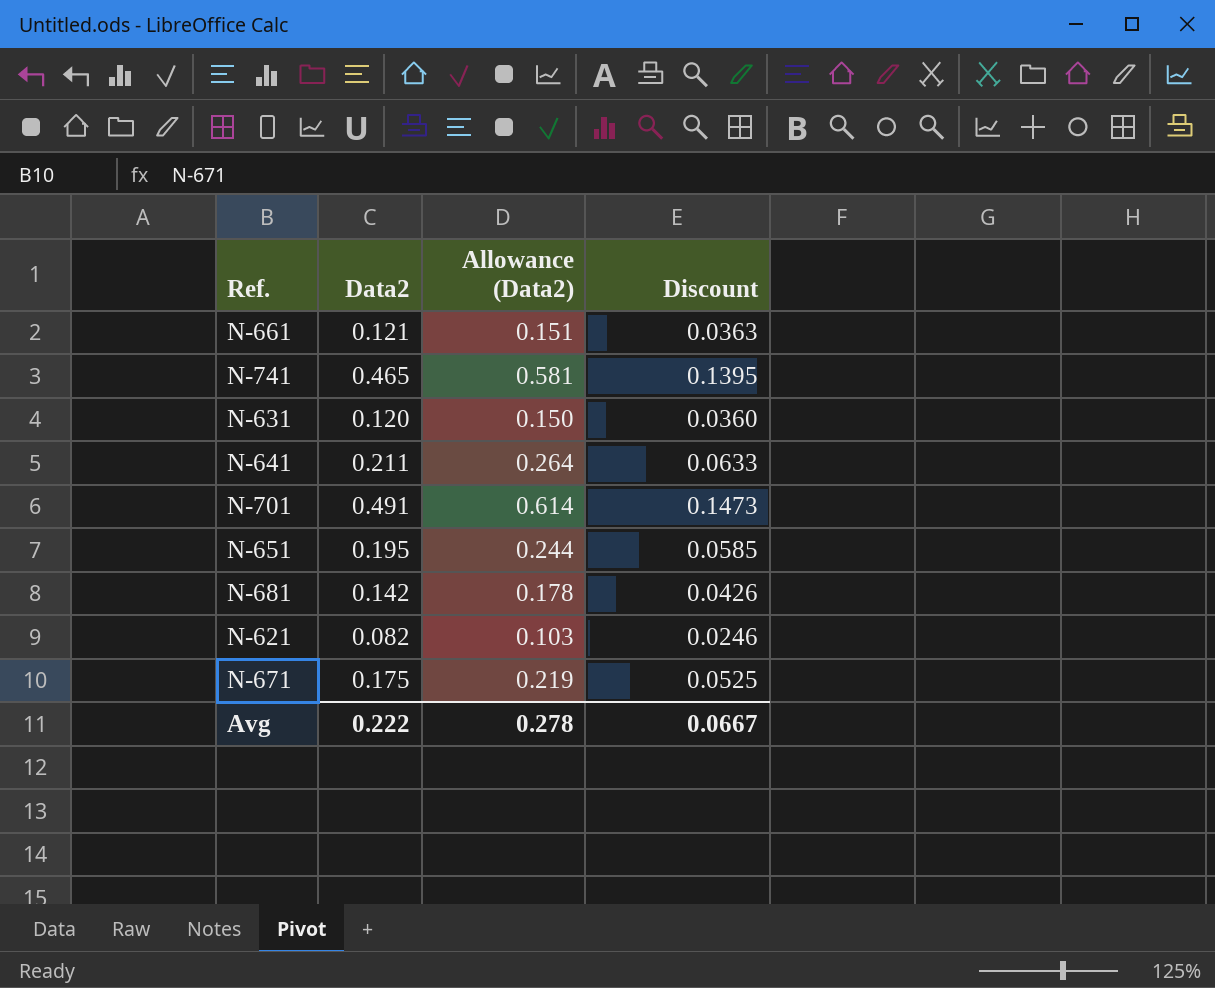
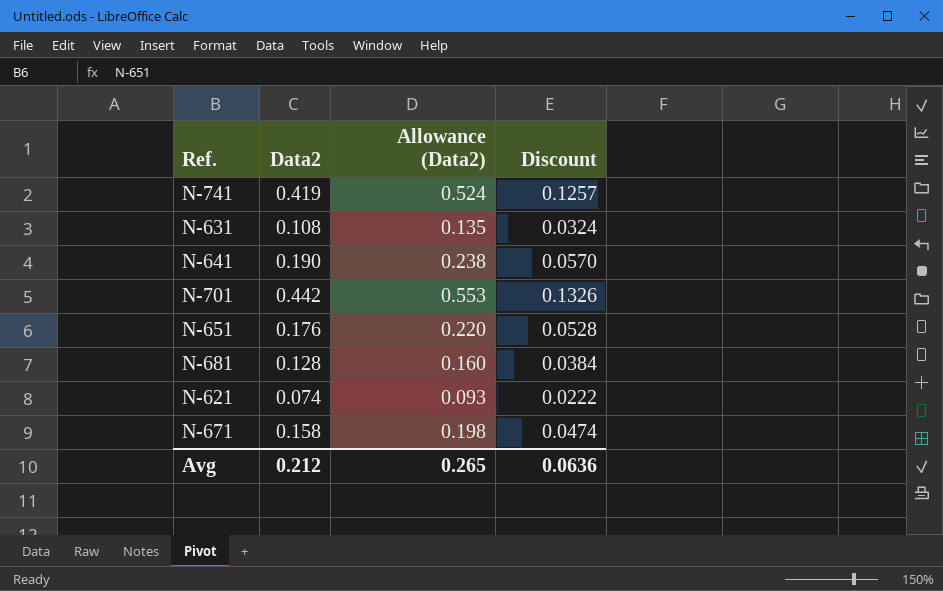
row N-661: 0.121 | 0.151 | 0.0363 -> none
N-741 | Data2: 0.465 -> 0.419
N-741 | Allowance (Data2): 0.581 -> 0.524
N-741 | Discount: 0.1395 -> 0.1257
N-631 | Data2: 0.120 -> 0.108
N-631 | Allowance (Data2): 0.150 -> 0.135
N-631 | Discount: 0.0360 -> 0.0324
N-641 | Data2: 0.211 -> 0.190
N-641 | Allowance (Data2): 0.264 -> 0.238
N-641 | Discount: 0.0633 -> 0.0570
N-701 | Data2: 0.491 -> 0.442
N-701 | Allowance (Data2): 0.614 -> 0.553
N-701 | Discount: 0.1473 -> 0.1326
N-651 | Data2: 0.195 -> 0.176
N-651 | Allowance (Data2): 0.244 -> 0.220
N-651 | Discount: 0.0585 -> 0.0528
N-681 | Data2: 0.142 -> 0.128
N-681 | Allowance (Data2): 0.178 -> 0.160
N-681 | Discount: 0.0426 -> 0.0384
N-621 | Data2: 0.082 -> 0.074
N-621 | Allowance (Data2): 0.103 -> 0.093
N-621 | Discount: 0.0246 -> 0.0222
N-671 | Data2: 0.175 -> 0.158
N-671 | Allowance (Data2): 0.219 -> 0.198
N-671 | Discount: 0.0525 -> 0.0474
Avg | Data2: 0.222 -> 0.212
Avg | Allowance (Data2): 0.278 -> 0.265
Avg | Discount: 0.0667 -> 0.0636

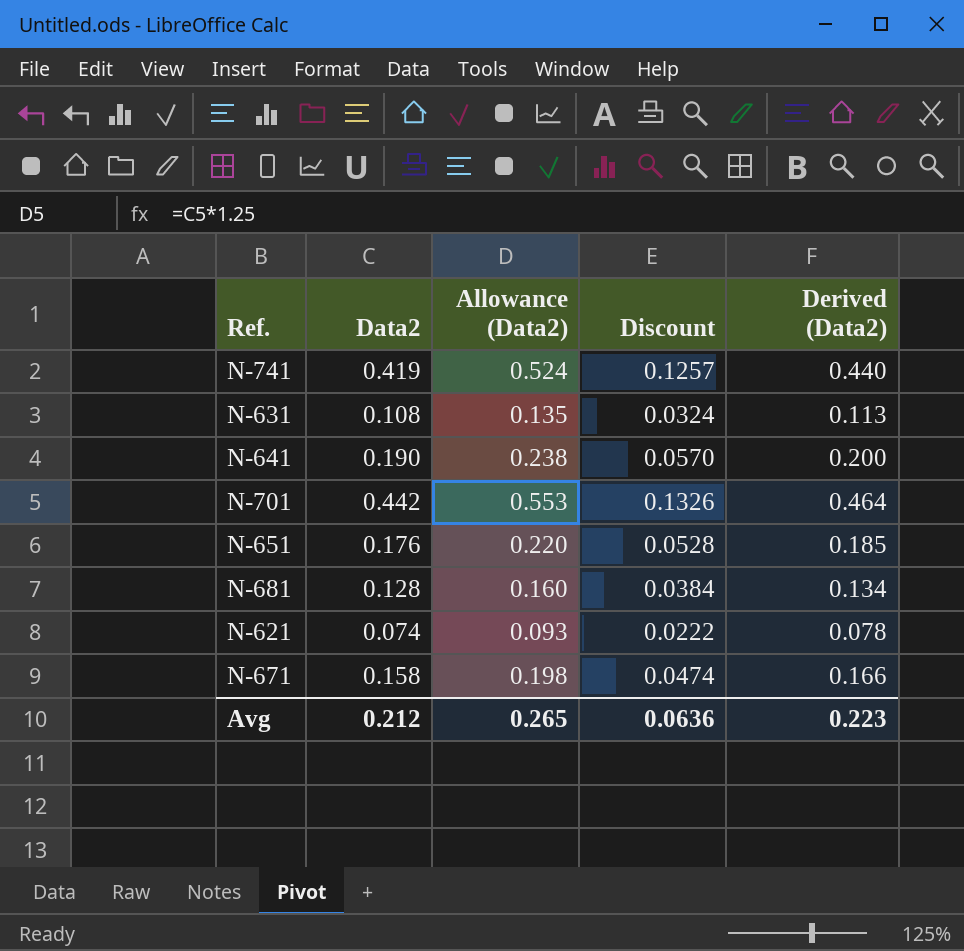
column Derived (Data2) | formula: none -> [Data2] * 1.05

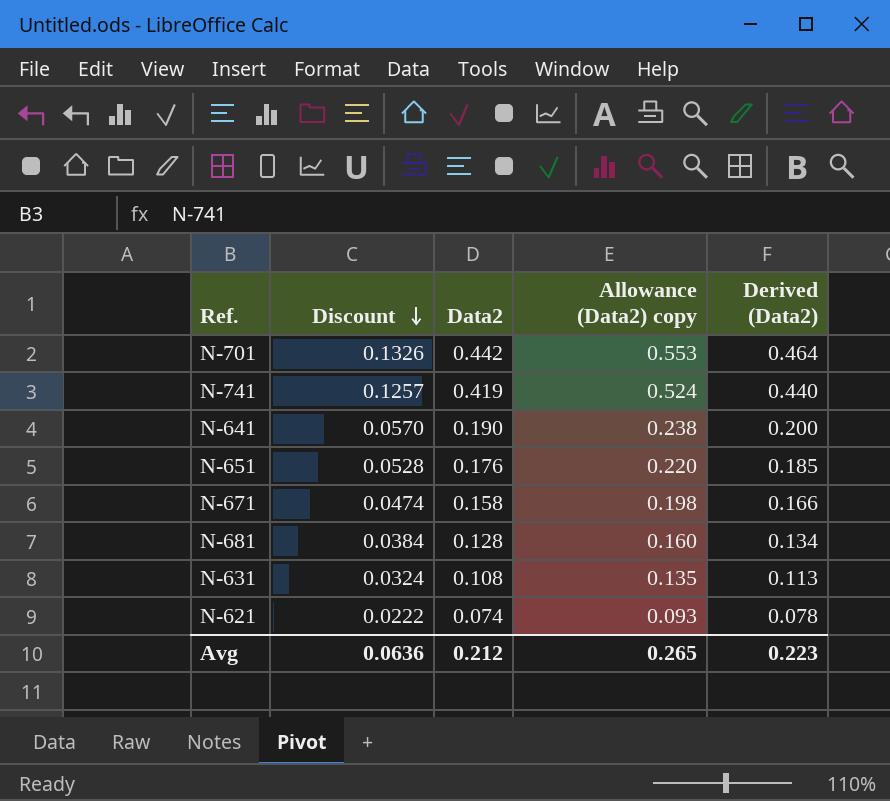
row order: none -> Discount descending
column Discount | position: 4 -> 2
column name: Allowance (Data2) -> Allowance (Data2) copy

